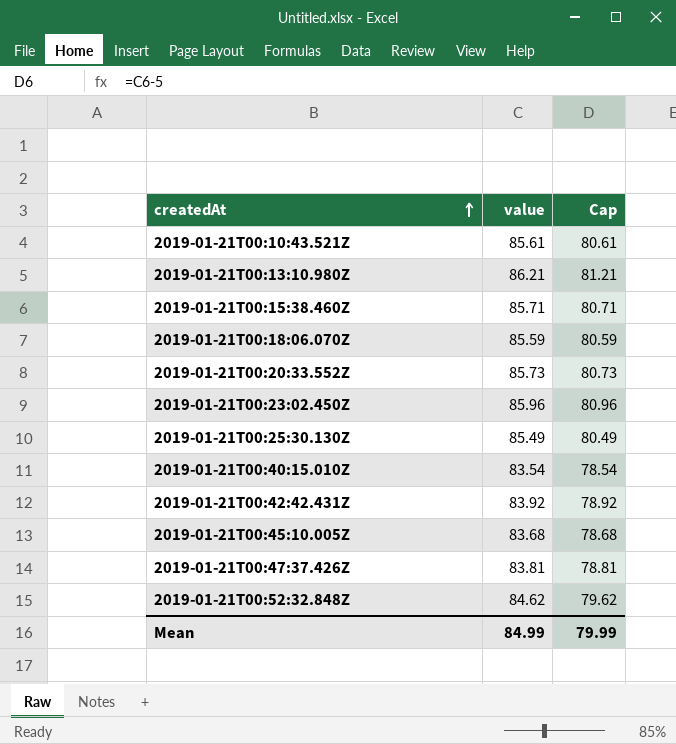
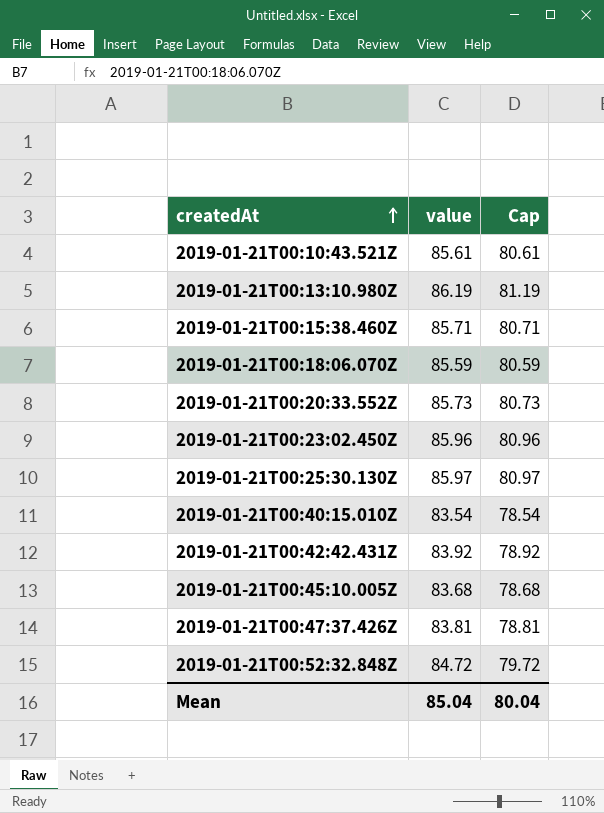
2019-01-21T00:13:10.980Z | value: 86.21 -> 86.19
2019-01-21T00:13:10.980Z | Cap: 81.21 -> 81.19
2019-01-21T00:25:30.130Z | value: 85.49 -> 85.97
2019-01-21T00:25:30.130Z | Cap: 80.49 -> 80.97
2019-01-21T00:52:32.848Z | value: 84.62 -> 84.72
2019-01-21T00:52:32.848Z | Cap: 79.62 -> 79.72
Mean | value: 84.99 -> 85.04
Mean | Cap: 79.99 -> 80.04

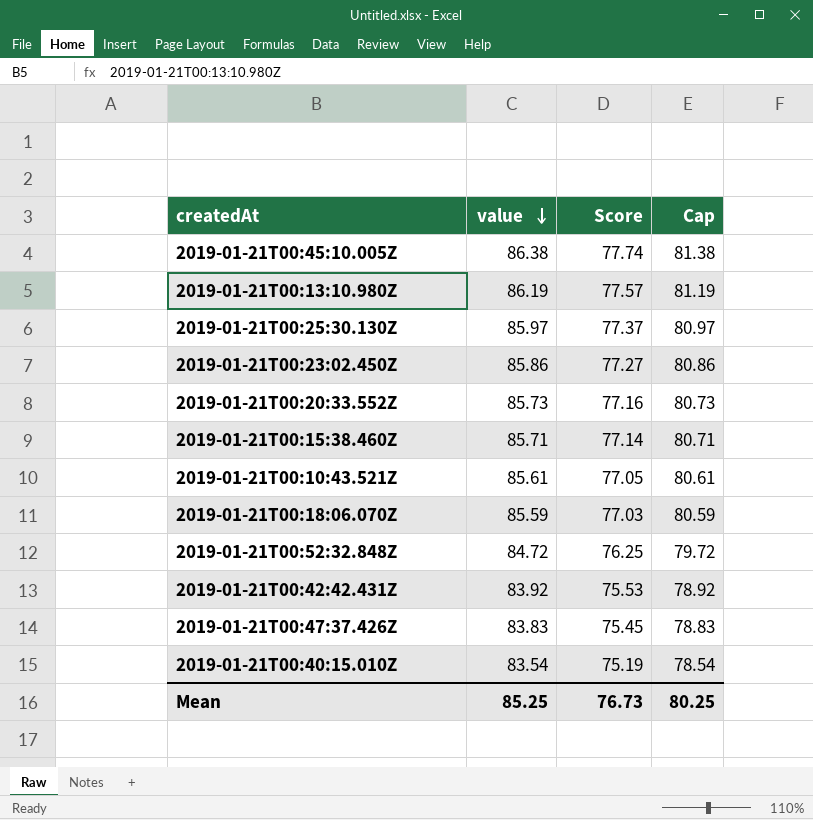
row order: createdAt ascending -> value descending
column Score | formula: none -> [value] * 0.9
2019-01-21T00:45:10.005Z | value: 83.68 -> 86.38
2019-01-21T00:45:10.005Z | Cap: 78.68 -> 81.38
2019-01-21T00:23:02.450Z | value: 85.96 -> 85.86
2019-01-21T00:23:02.450Z | Cap: 80.96 -> 80.86
2019-01-21T00:47:37.426Z | value: 83.81 -> 83.83
2019-01-21T00:47:37.426Z | Cap: 78.81 -> 78.83
Mean | value: 85.04 -> 85.25
Mean | Cap: 80.04 -> 80.25

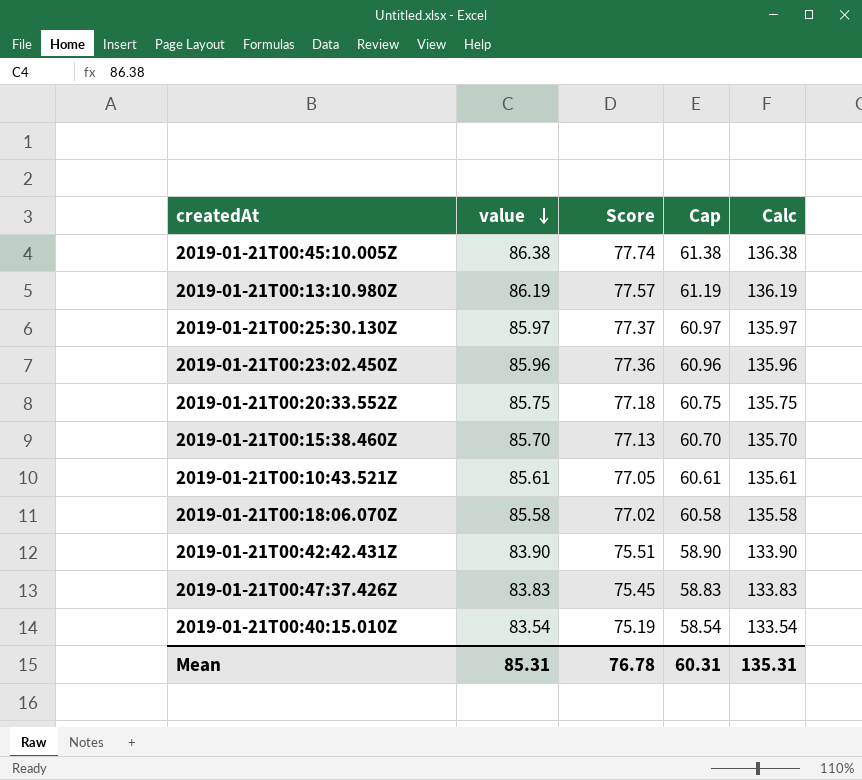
column Cap | formula: [value] - 5 -> [value] - 25
column Calc | formula: none -> [value] + 50
row 2019-01-21T00:52:32.848Z: 84.72 | 76.25 | 79.72 -> none
2019-01-21T00:23:02.450Z | value: 85.86 -> 85.96
2019-01-21T00:23:02.450Z | Score: 77.27 -> 77.36
2019-01-21T00:20:33.552Z | value: 85.73 -> 85.75
2019-01-21T00:20:33.552Z | Score: 77.16 -> 77.18
2019-01-21T00:15:38.460Z | value: 85.71 -> 85.70
2019-01-21T00:15:38.460Z | Score: 77.14 -> 77.13
2019-01-21T00:18:06.070Z | value: 85.59 -> 85.58
2019-01-21T00:18:06.070Z | Score: 77.03 -> 77.02
2019-01-21T00:42:42.431Z | value: 83.92 -> 83.90
2019-01-21T00:42:42.431Z | Score: 75.53 -> 75.51
Mean | value: 85.25 -> 85.31
Mean | Score: 76.73 -> 76.78
Mean | Cap: 80.25 -> 60.31

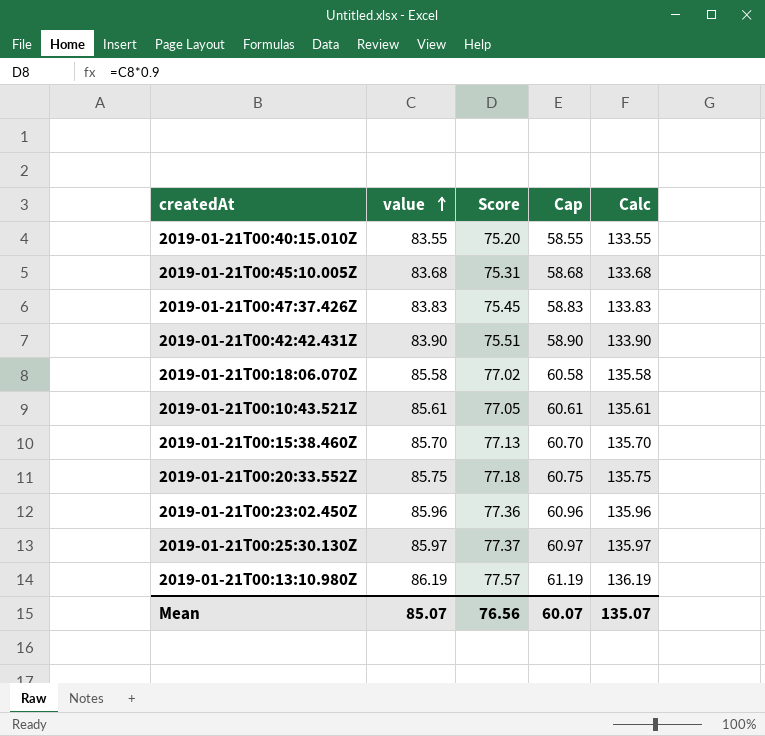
row order: value descending -> value ascending
2019-01-21T00:40:15.010Z | value: 83.54 -> 83.55
2019-01-21T00:40:15.010Z | Score: 75.19 -> 75.20
2019-01-21T00:40:15.010Z | Cap: 58.54 -> 58.55
2019-01-21T00:40:15.010Z | Calc: 133.54 -> 133.55
2019-01-21T00:45:10.005Z | value: 86.38 -> 83.68
2019-01-21T00:45:10.005Z | Score: 77.74 -> 75.31
2019-01-21T00:45:10.005Z | Cap: 61.38 -> 58.68
2019-01-21T00:45:10.005Z | Calc: 136.38 -> 133.68
Mean | value: 85.31 -> 85.07
Mean | Score: 76.78 -> 76.56
Mean | Cap: 60.31 -> 60.07
Mean | Calc: 135.31 -> 135.07

